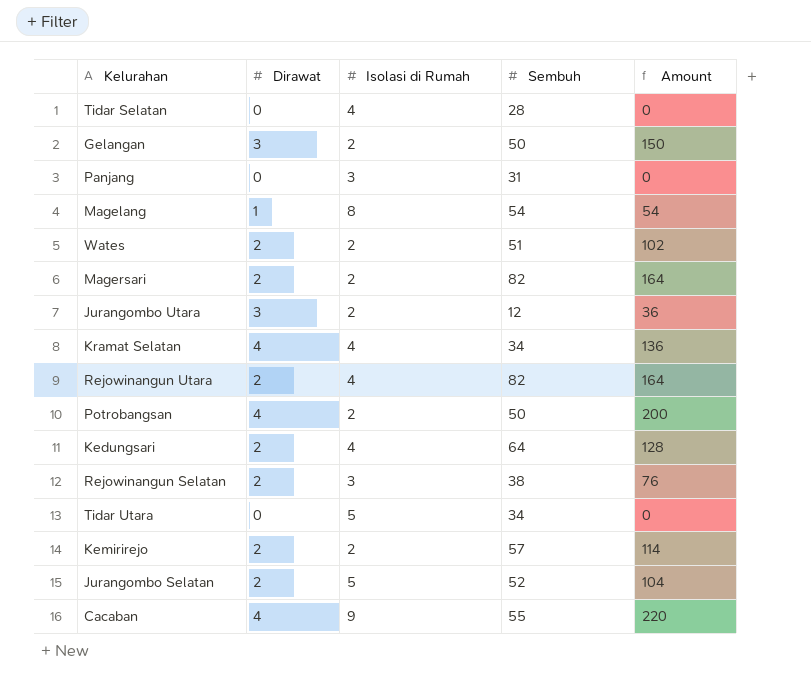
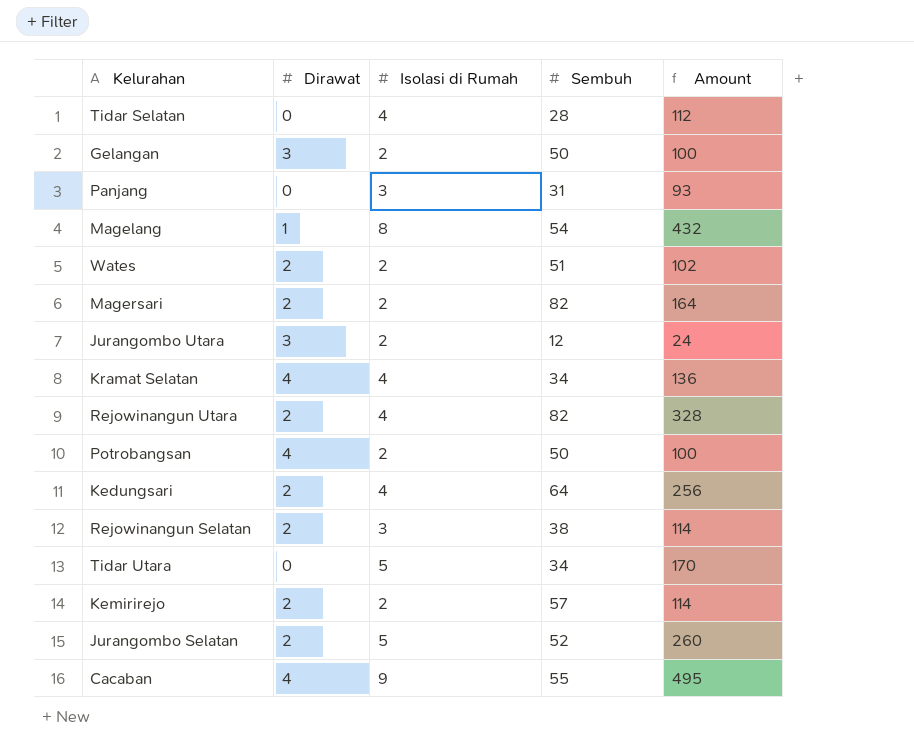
column Amount | formula: [Dirawat] * [Sembuh] -> [Isolasi di Rumah] * [Sembuh]

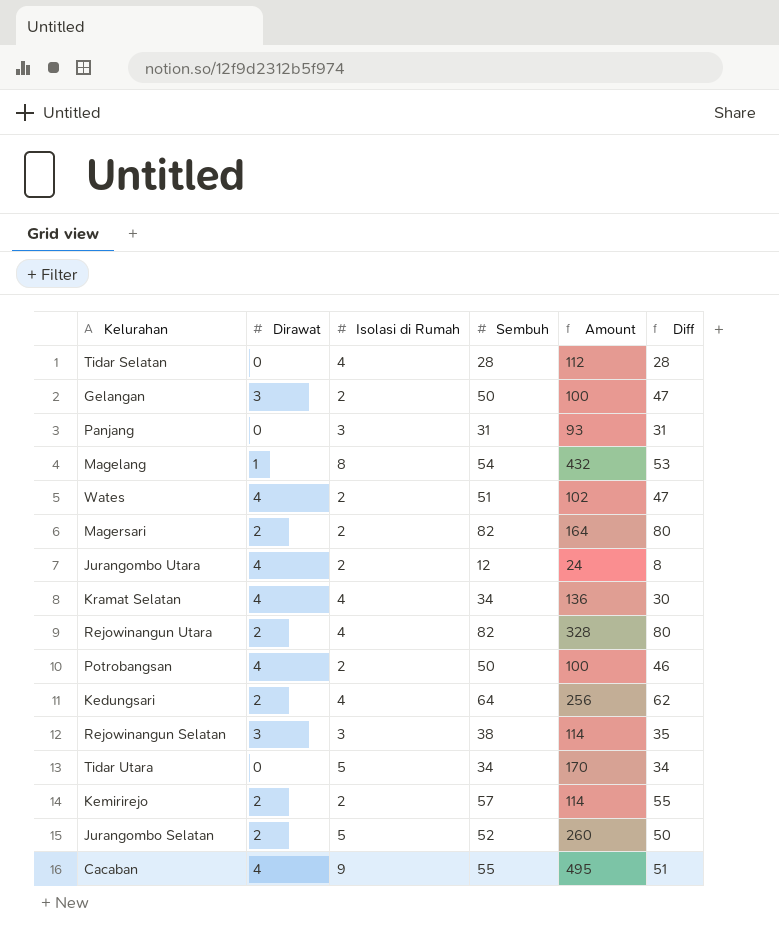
column Diff | formula: none -> [Sembuh] - [Dirawat]
Wates | Dirawat: 2 -> 4
Jurangombo Utara | Dirawat: 3 -> 4
Rejowinangun Selatan | Dirawat: 2 -> 3

